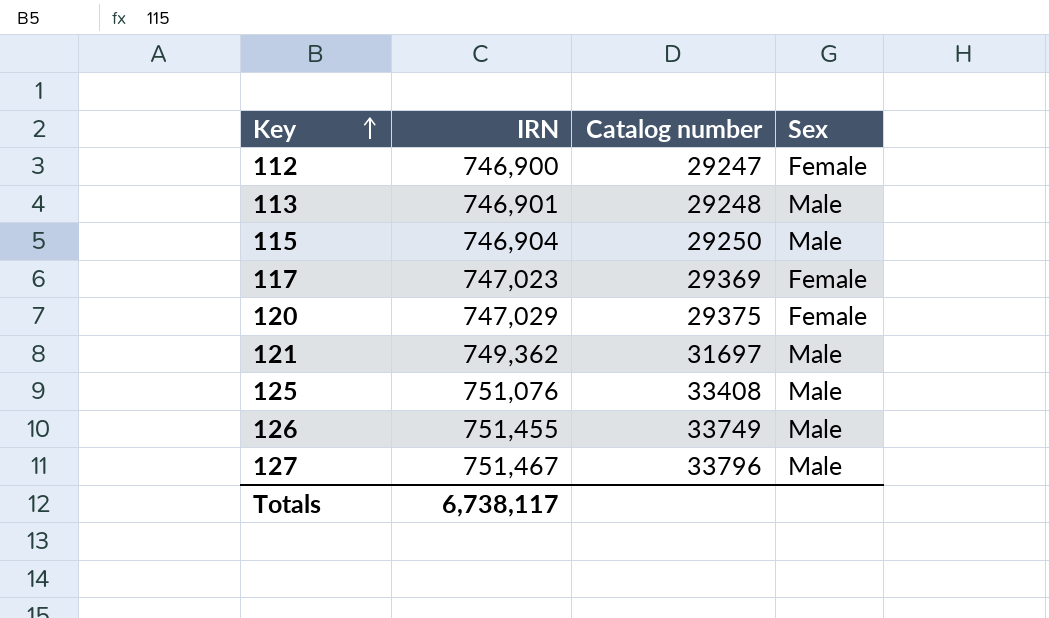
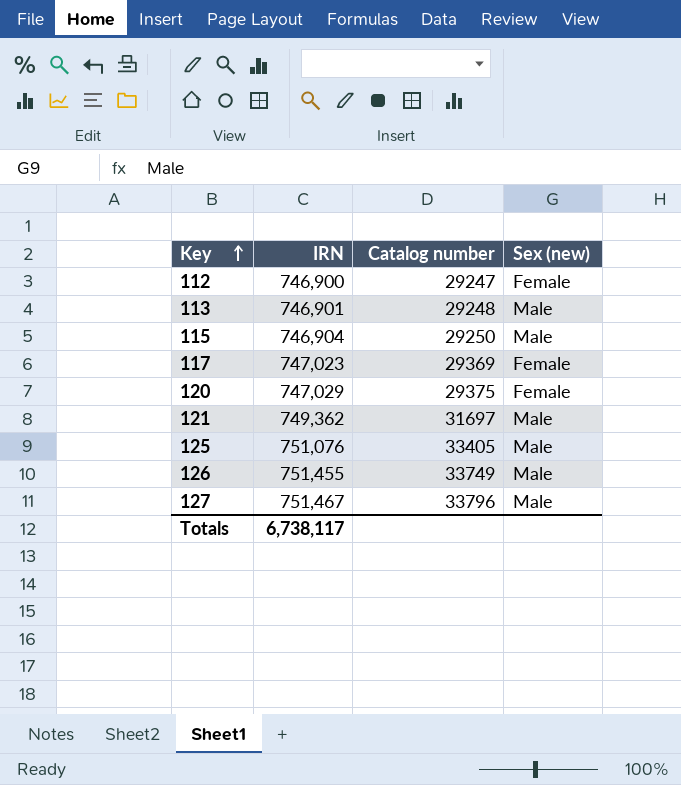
column name: Sex -> Sex (new)
125 | Catalog number: 33408 -> 33405

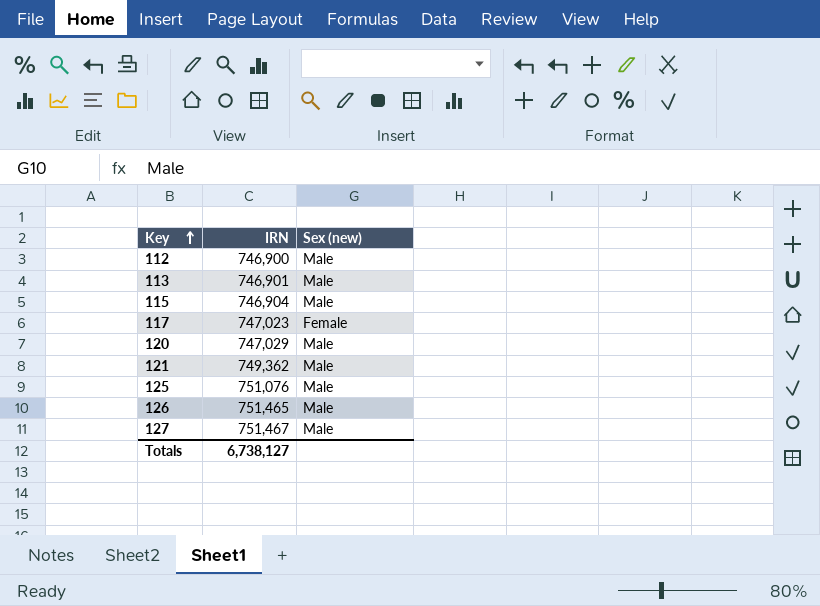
column Catalog number | position: 3 -> none
112 | Sex (new): Female -> Male
120 | Sex (new): Female -> Male
126 | IRN: 751,455 -> 751,465
Totals | IRN: 6,738,117 -> 6,738,127

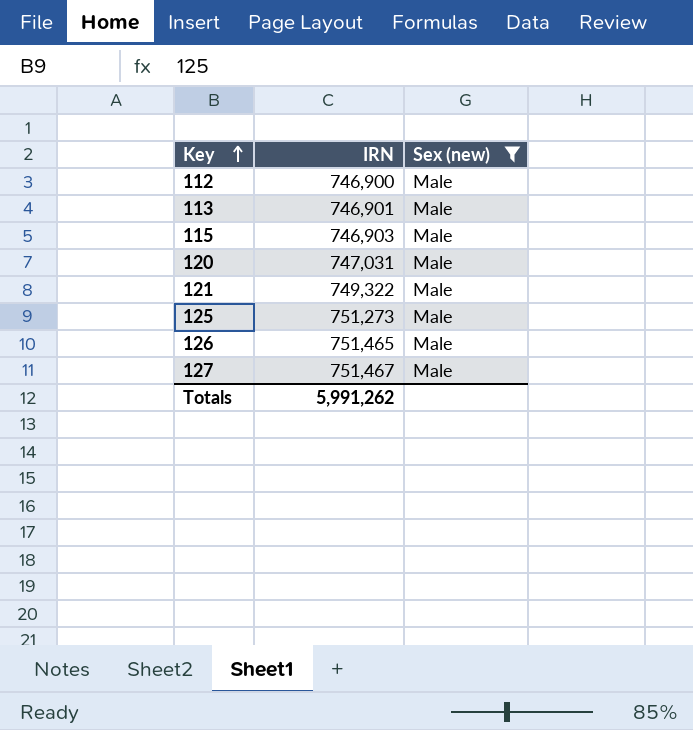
filter: none -> Sex (new) = Male
115 | IRN: 746,904 -> 746,903
120 | IRN: 747,029 -> 747,031
121 | IRN: 749,362 -> 749,322
125 | IRN: 751,076 -> 751,273
Totals | IRN: 6,738,127 -> 5,991,262

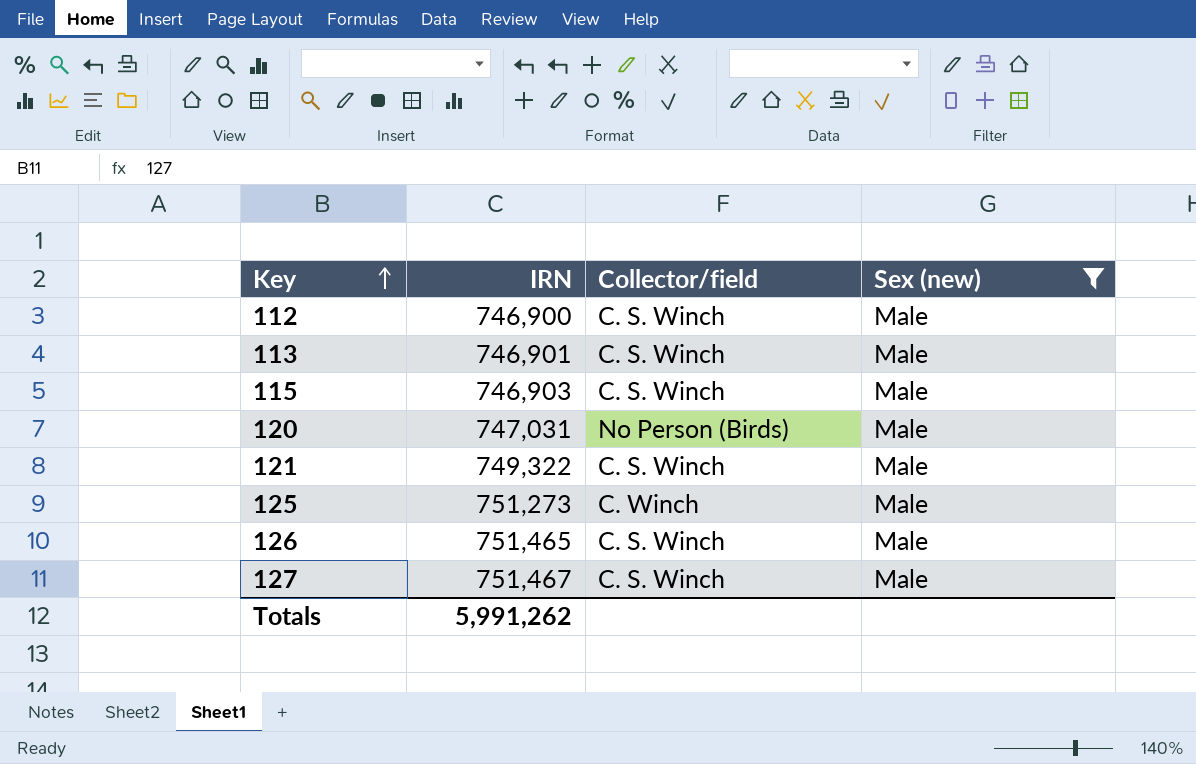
column Collector/field | position: none -> 3

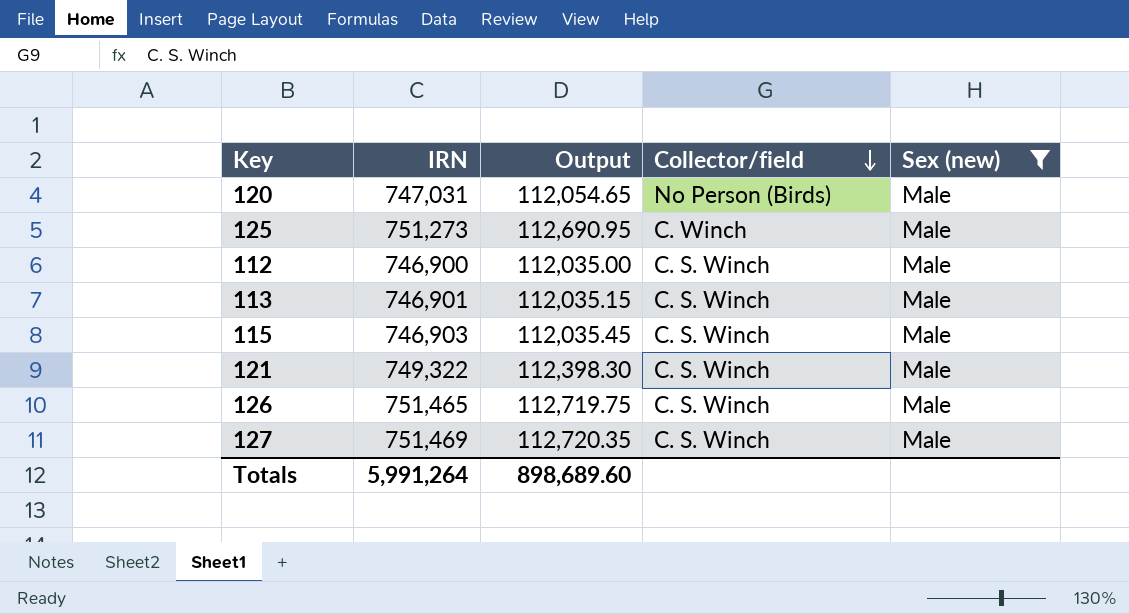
row order: Key ascending -> Collector/field descending
column Output | formula: none -> [IRN] * 0.15
127 | IRN: 751,467 -> 751,469
Totals | IRN: 5,991,262 -> 5,991,264

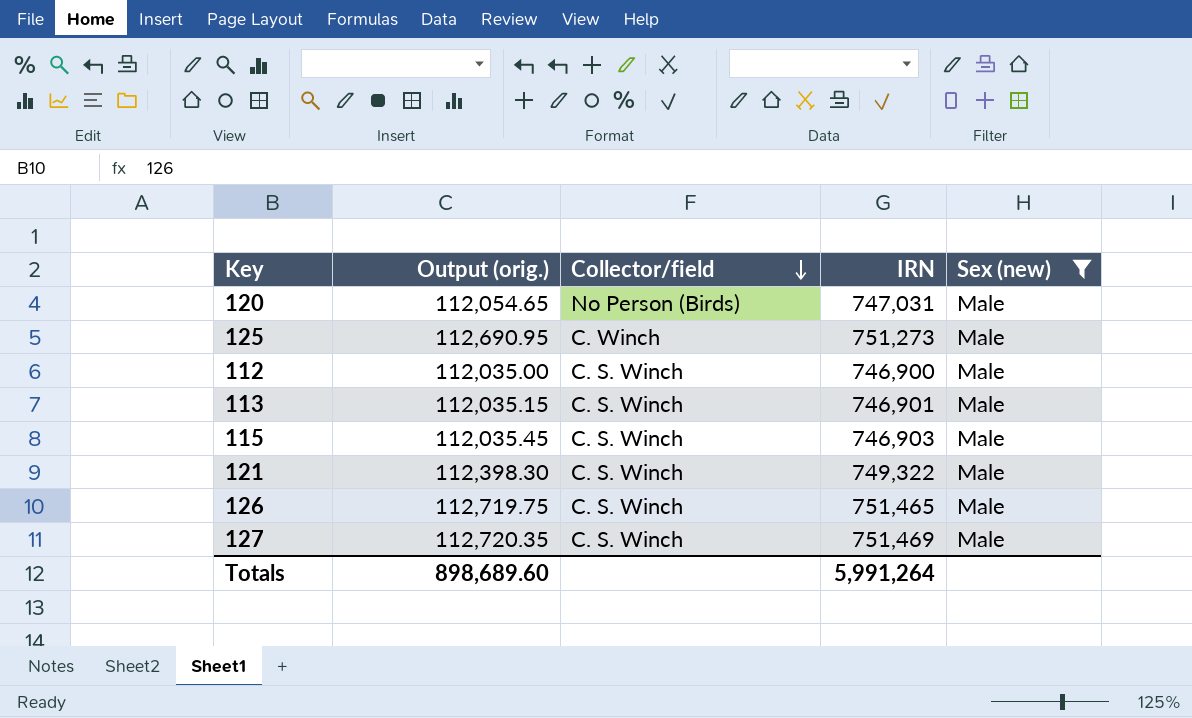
column name: Output -> Output (orig.)
column IRN | position: 2 -> 4

